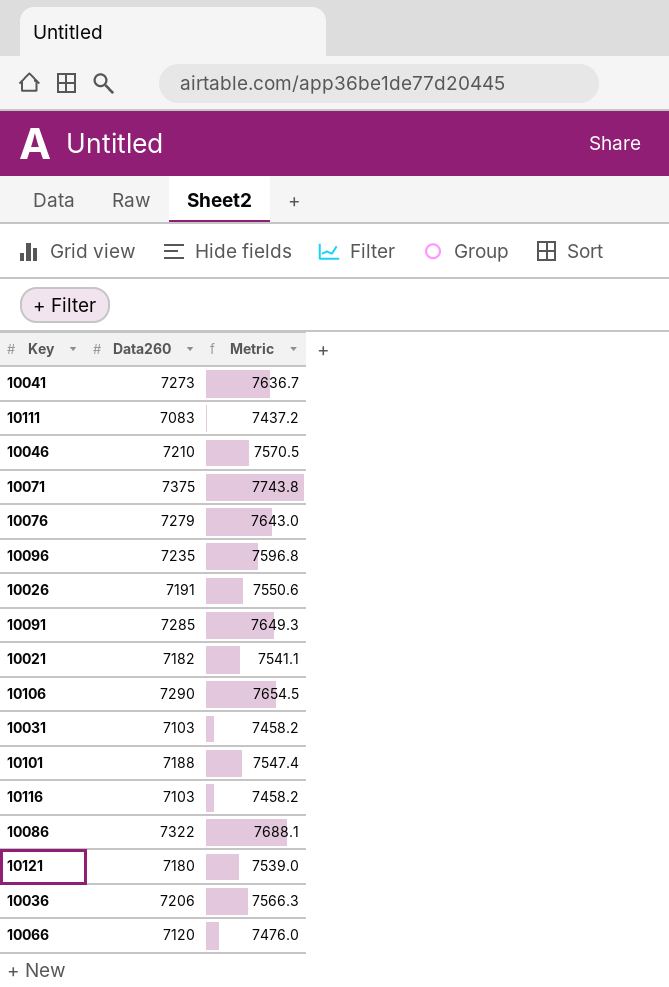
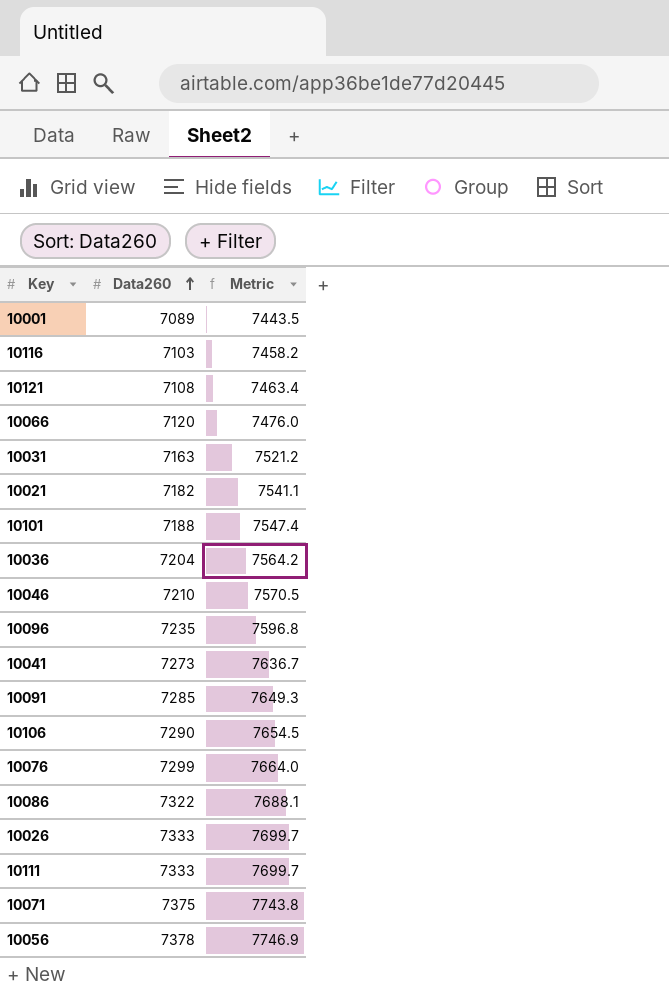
row order: none -> Data260 ascending
row 10001: none -> 7089 | 7443.5
10121 | Data260: 7180 -> 7108
10121 | Metric: 7539.0 -> 7463.4
10031 | Data260: 7103 -> 7163
10031 | Metric: 7458.2 -> 7521.2
10036 | Data260: 7206 -> 7204
10036 | Metric: 7566.3 -> 7564.2
10076 | Data260: 7279 -> 7299
10076 | Metric: 7643.0 -> 7664.0
10026 | Data260: 7191 -> 7333
10026 | Metric: 7550.6 -> 7699.7
10111 | Data260: 7083 -> 7333
10111 | Metric: 7437.2 -> 7699.7
row 10056: none -> 7378 | 7746.9

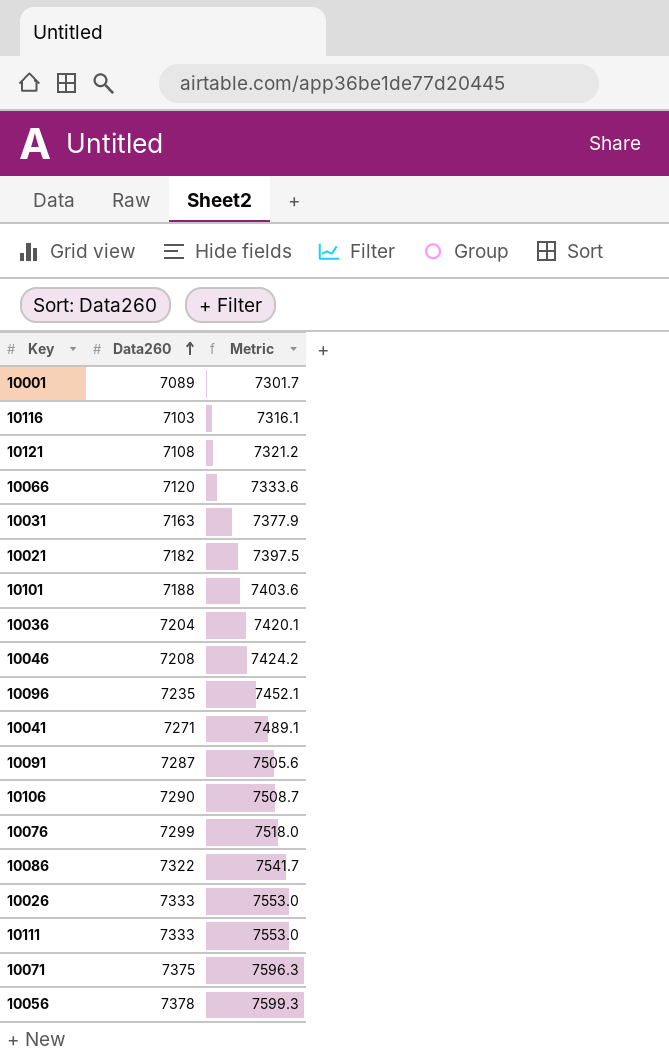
column Metric | formula: [Data260] * 1.05 -> [Data260] * 1.03
10046 | Data260: 7210 -> 7208
10041 | Data260: 7273 -> 7271
10091 | Data260: 7285 -> 7287

